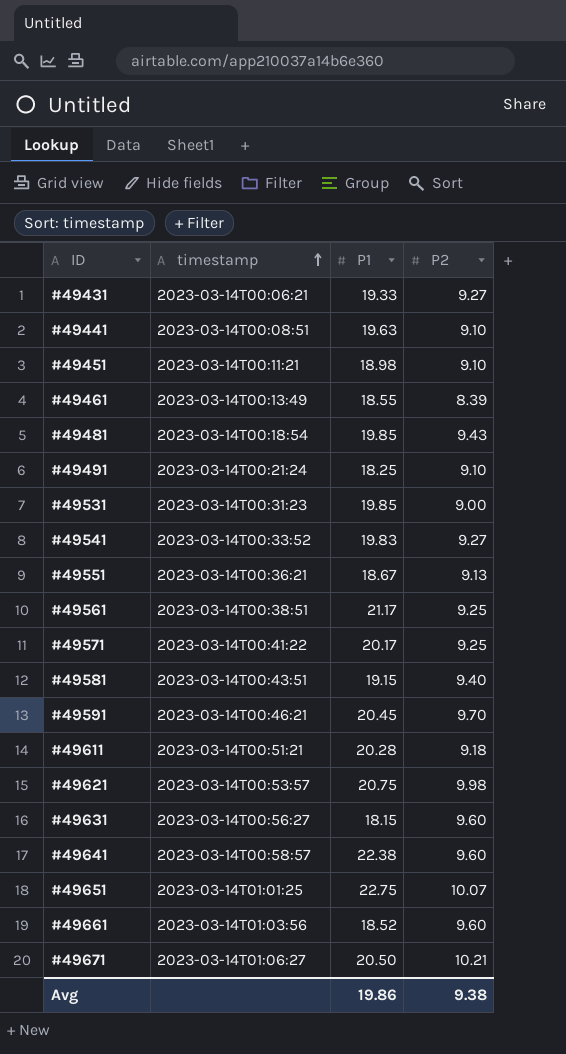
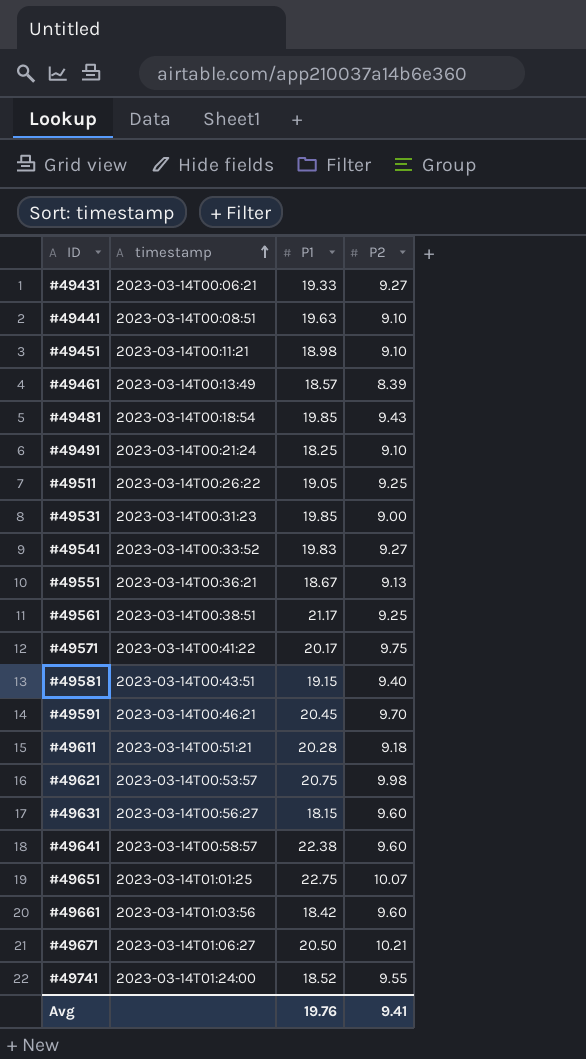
#49461 | P1: 18.55 -> 18.57
row #49511: none -> 2023-03-14T00:26:22 | 19.05 | 9.25
#49571 | P2: 9.25 -> 9.75
#49661 | P1: 18.52 -> 18.42
row #49741: none -> 2023-03-14T01:24:00 | 18.52 | 9.55
Avg | P1: 19.86 -> 19.76
Avg | P2: 9.38 -> 9.41

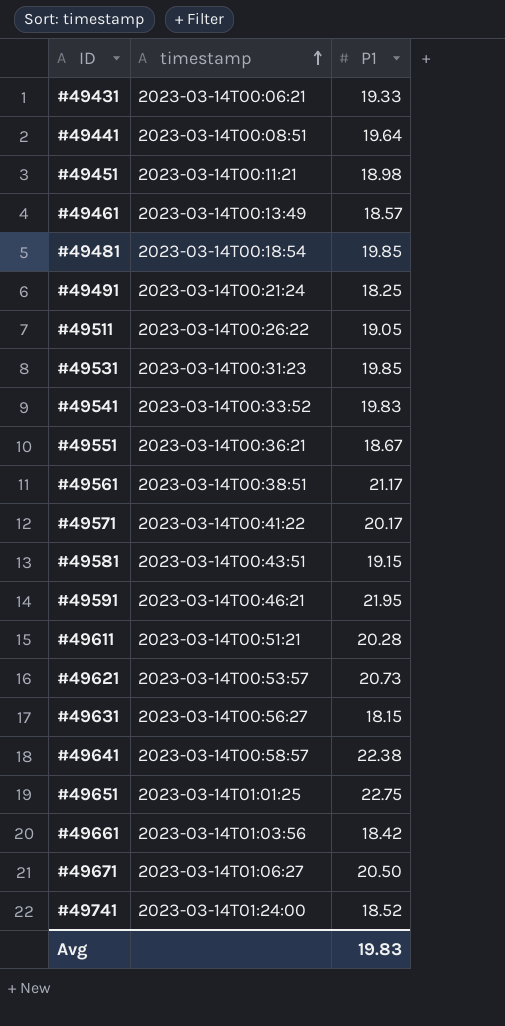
column P2 | position: 4 -> none
#49441 | P1: 19.63 -> 19.64
#49591 | P1: 20.45 -> 21.95
#49621 | P1: 20.75 -> 20.73
Avg | P1: 19.76 -> 19.83

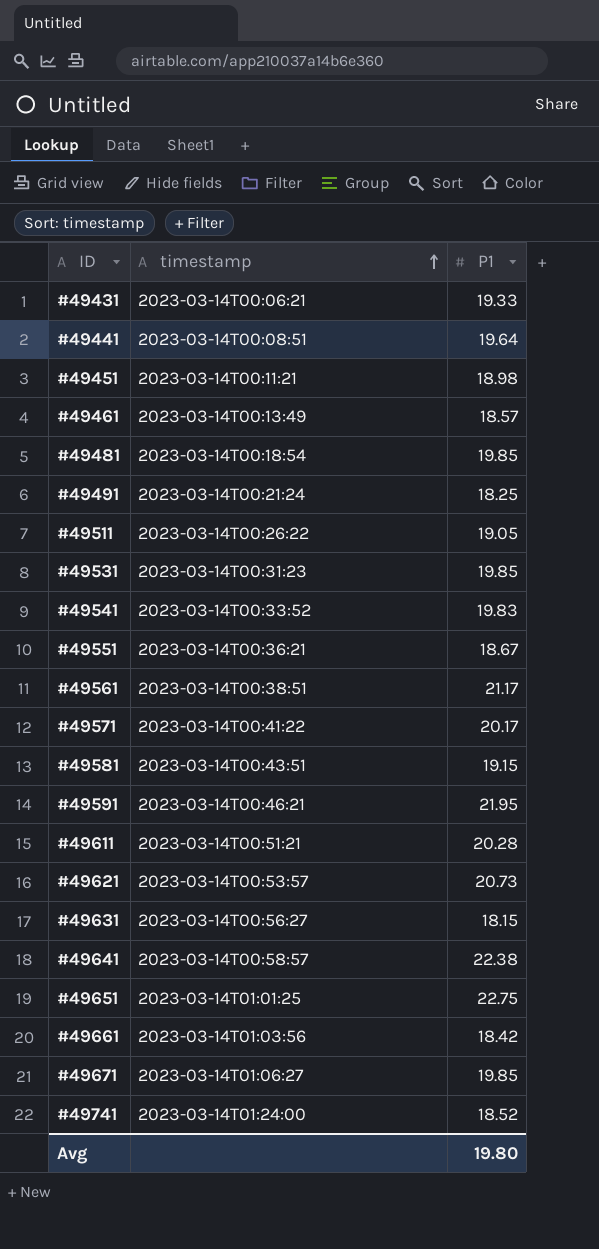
#49671 | P1: 20.50 -> 19.85
Avg | P1: 19.83 -> 19.80

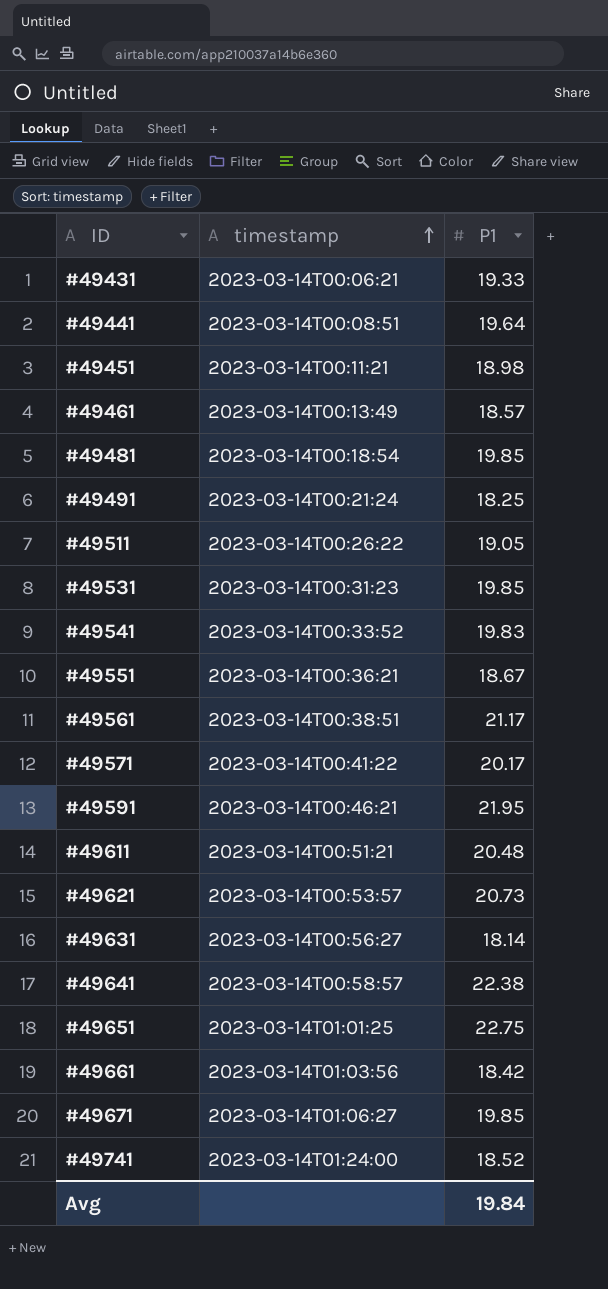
row #49581: 2023-03-14T00:43:51 | 19.15 -> none
#49611 | P1: 20.28 -> 20.48
#49631 | P1: 18.15 -> 18.14
Avg | P1: 19.80 -> 19.84

